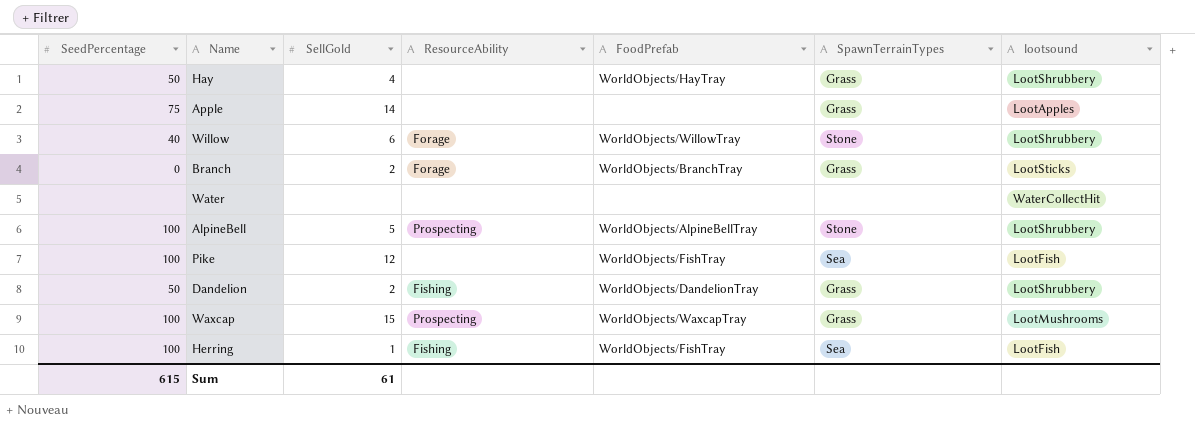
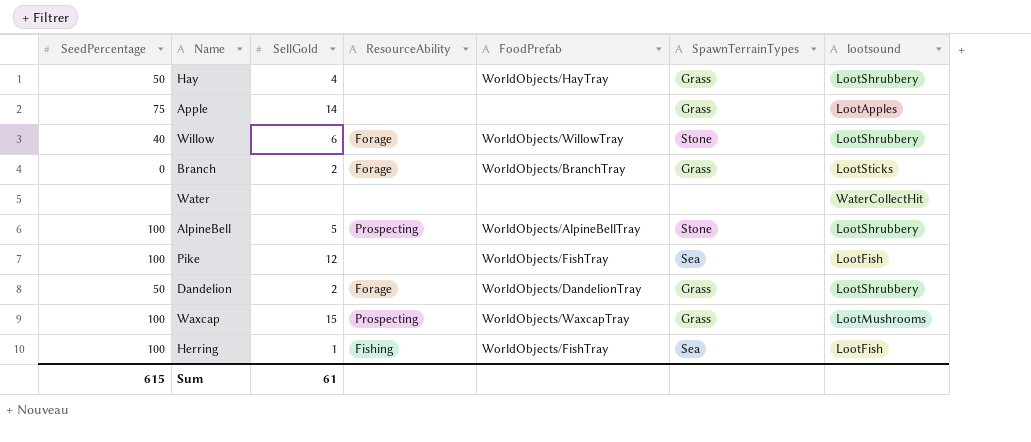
Dandelion | ResourceAbility: Fishing -> Forage

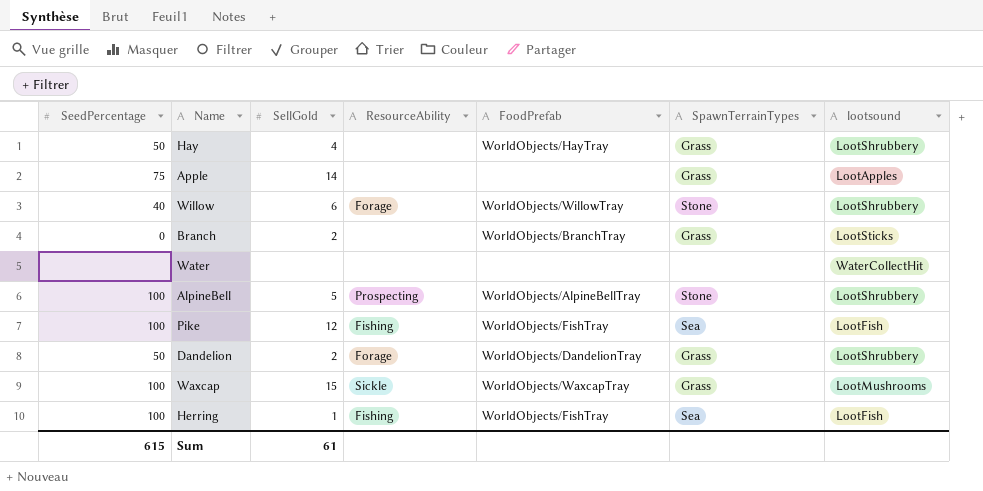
Branch | ResourceAbility: Forage -> none
Pike | ResourceAbility: none -> Fishing
Waxcap | ResourceAbility: Prospecting -> Sickle

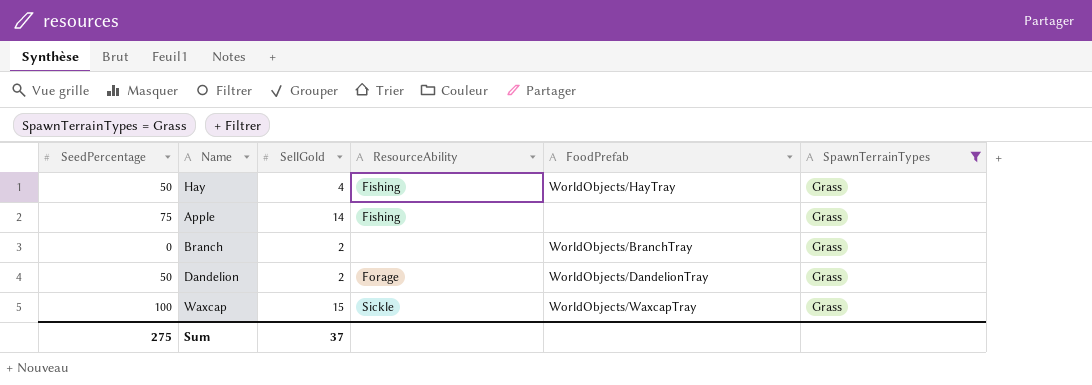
filter: none -> SpawnTerrainTypes = Grass
column lootsound | position: 7 -> none
Hay | ResourceAbility: none -> Fishing
Apple | ResourceAbility: none -> Fishing
Sum | SeedPercentage: 615 -> 275
Sum | SellGold: 61 -> 37

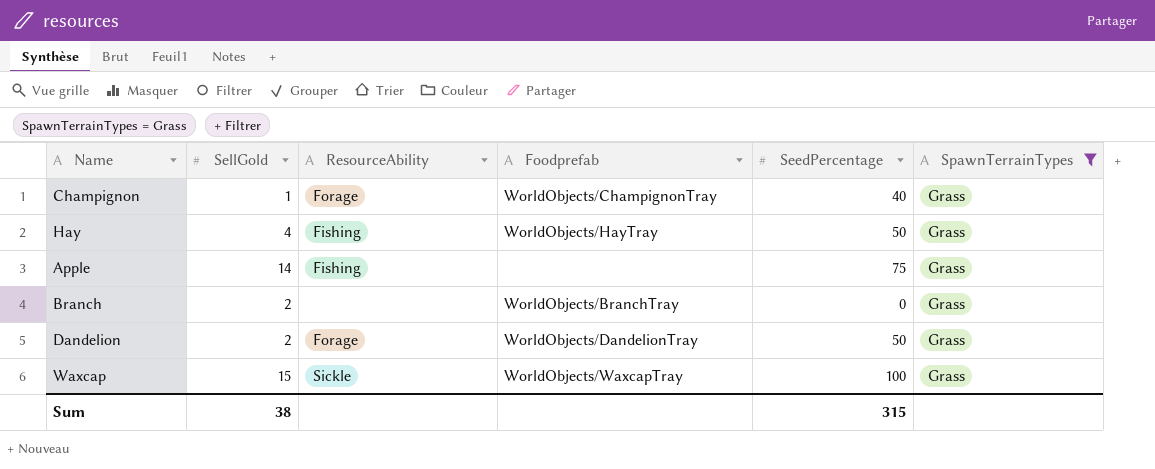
column name: FoodPrefab -> Foodprefab
column SeedPercentage | position: 1 -> 5
row Champignon: none -> 1 | Forage | WorldObjects/ChampignonTray | 40 | Grass
Sum | SellGold: 37 -> 38
Sum | SeedPercentage: 275 -> 315

